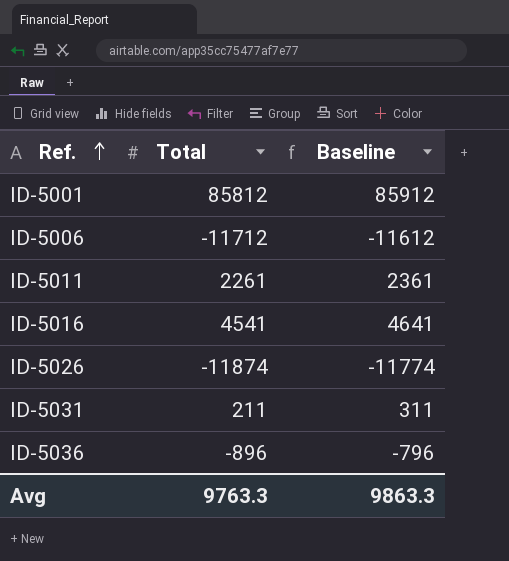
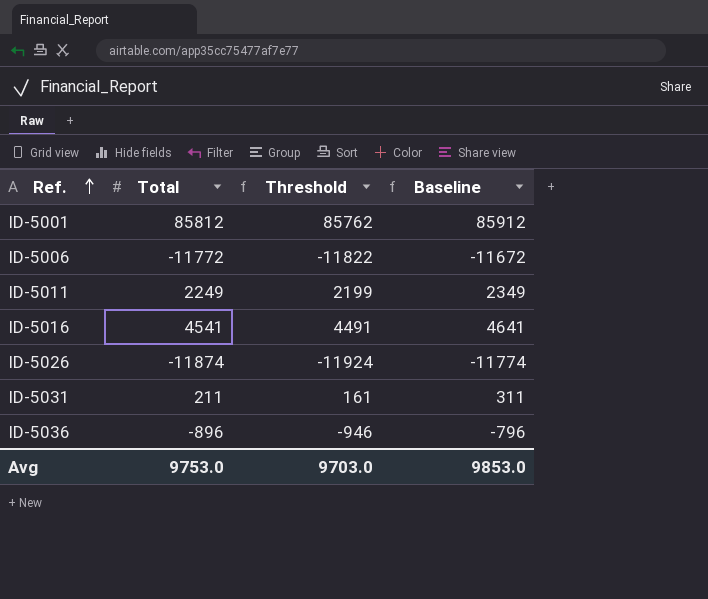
column Threshold | formula: none -> [Total] - 50
ID-5006 | Total: -11712 -> -11772
ID-5006 | Baseline: -11612 -> -11672
ID-5011 | Total: 2261 -> 2249
ID-5011 | Baseline: 2361 -> 2349
Avg | Total: 9763.3 -> 9753.0
Avg | Baseline: 9863.3 -> 9853.0

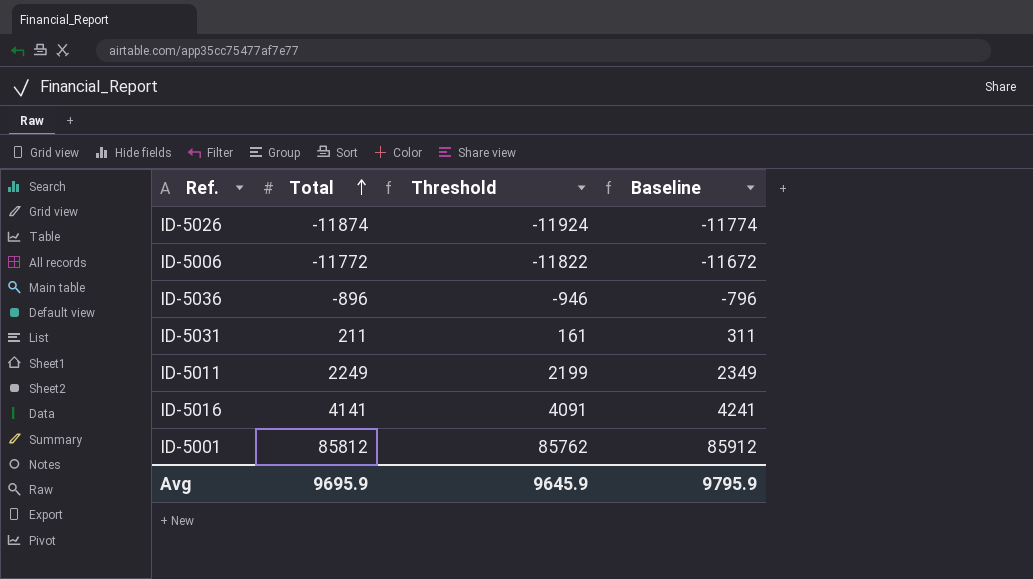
row order: Ref. ascending -> Total ascending
ID-5016 | Total: 4541 -> 4141
ID-5016 | Threshold: 4491 -> 4091
ID-5016 | Baseline: 4641 -> 4241
Avg | Total: 9753.0 -> 9695.9
Avg | Threshold: 9703.0 -> 9645.9
Avg | Baseline: 9853.0 -> 9795.9

